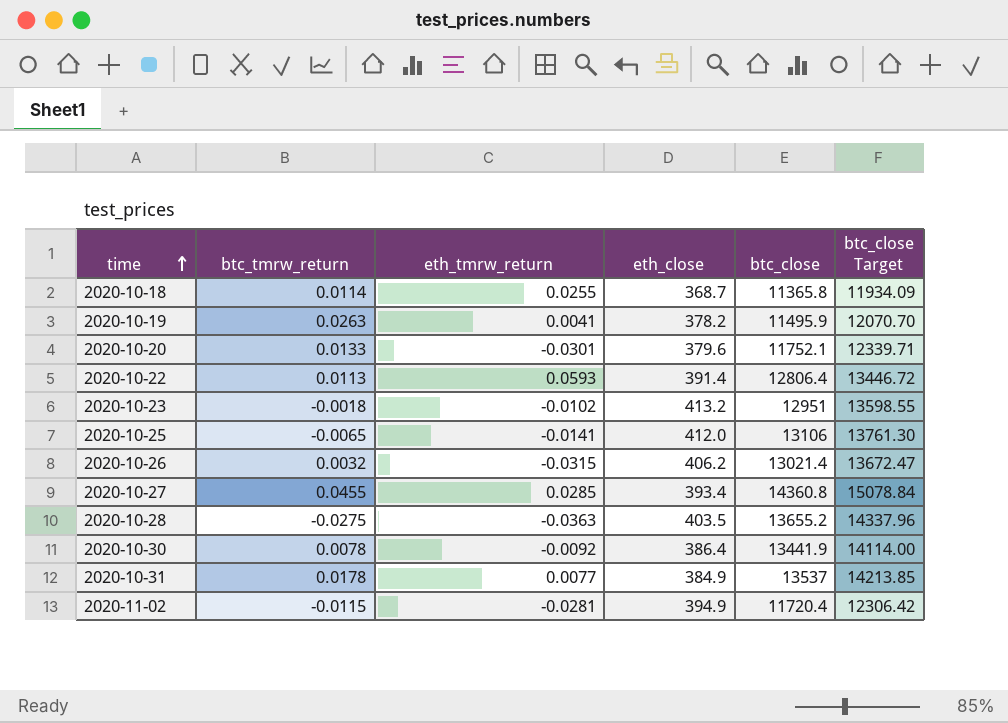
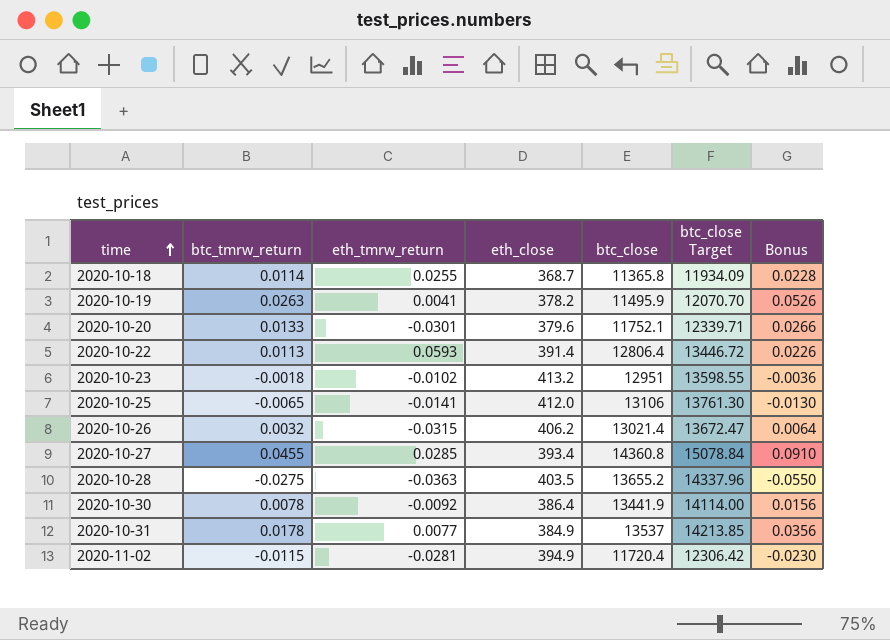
column Bonus | formula: none -> [btc_tmrw_return] * 2

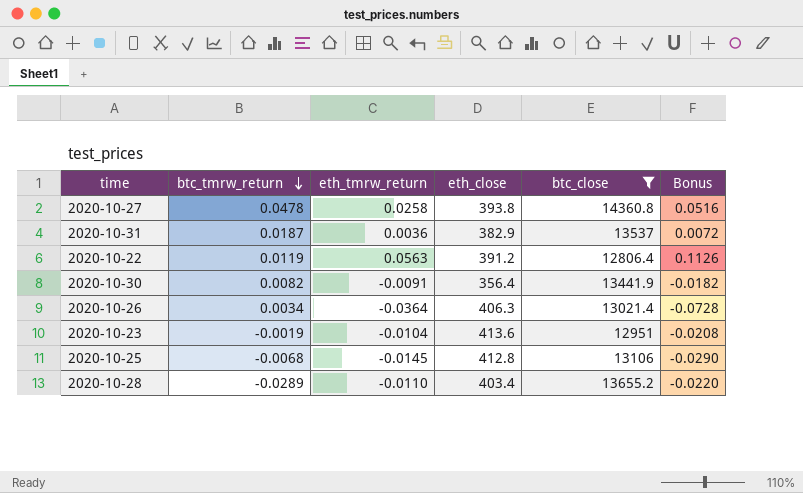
filter: none -> btc_close >= 12806.4
row order: time ascending -> btc_tmrw_return descending
column btc_close Target | formula: [btc_close] * 1.05 -> none
column Bonus | formula: [btc_tmrw_return] * 2 -> [eth_tmrw_return] * 2
2020-10-27 | btc_tmrw_return: 0.0455 -> 0.0478
2020-10-27 | eth_tmrw_return: 0.0285 -> 0.0258
2020-10-27 | eth_close: 393.4 -> 393.8
2020-10-31 | btc_tmrw_return: 0.0178 -> 0.0187
2020-10-31 | eth_tmrw_return: 0.0077 -> 0.0036
2020-10-31 | eth_close: 384.9 -> 382.9
2020-10-22 | btc_tmrw_return: 0.0113 -> 0.0119
2020-10-22 | eth_tmrw_return: 0.0593 -> 0.0563
2020-10-22 | eth_close: 391.4 -> 391.2
2020-10-30 | btc_tmrw_return: 0.0078 -> 0.0082
2020-10-30 | eth_tmrw_return: -0.0092 -> -0.0091
2020-10-30 | eth_close: 386.4 -> 356.4
2020-10-26 | btc_tmrw_return: 0.0032 -> 0.0034
2020-10-26 | eth_tmrw_return: -0.0315 -> -0.0364
2020-10-26 | eth_close: 406.2 -> 406.3
2020-10-23 | btc_tmrw_return: -0.0018 -> -0.0019
2020-10-23 | eth_tmrw_return: -0.0102 -> -0.0104
2020-10-23 | eth_close: 413.2 -> 413.6
2020-10-25 | btc_tmrw_return: -0.0065 -> -0.0068
2020-10-25 | eth_tmrw_return: -0.0141 -> -0.0145
2020-10-25 | eth_close: 412.0 -> 412.8
2020-10-28 | btc_tmrw_return: -0.0275 -> -0.0289
2020-10-28 | eth_tmrw_return: -0.0363 -> -0.0110
2020-10-28 | eth_close: 403.5 -> 403.4

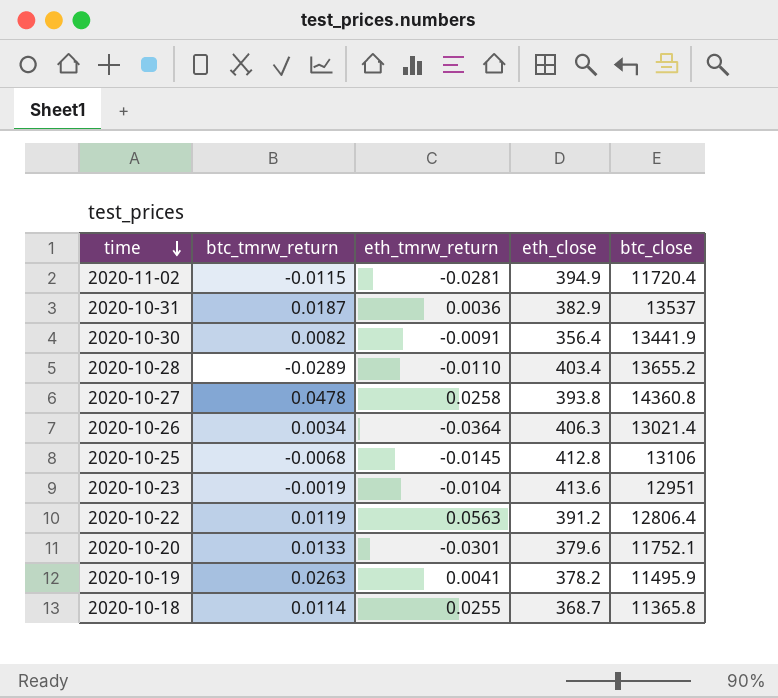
filter: btc_close >= 12806.4 -> none
row order: btc_tmrw_return descending -> time descending
column Bonus | formula: [eth_tmrw_return] * 2 -> none

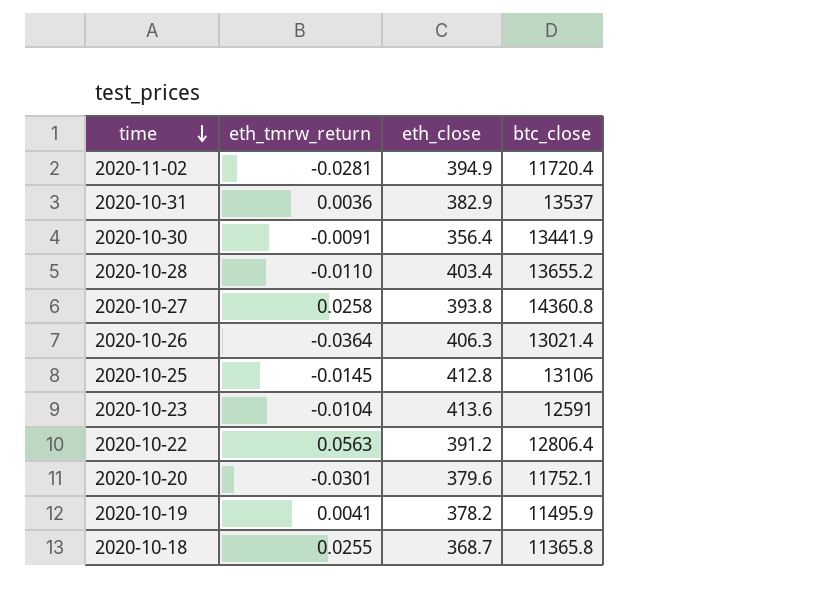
column btc_tmrw_return | position: 2 -> none
2020-10-23 | btc_close: 12951 -> 12591

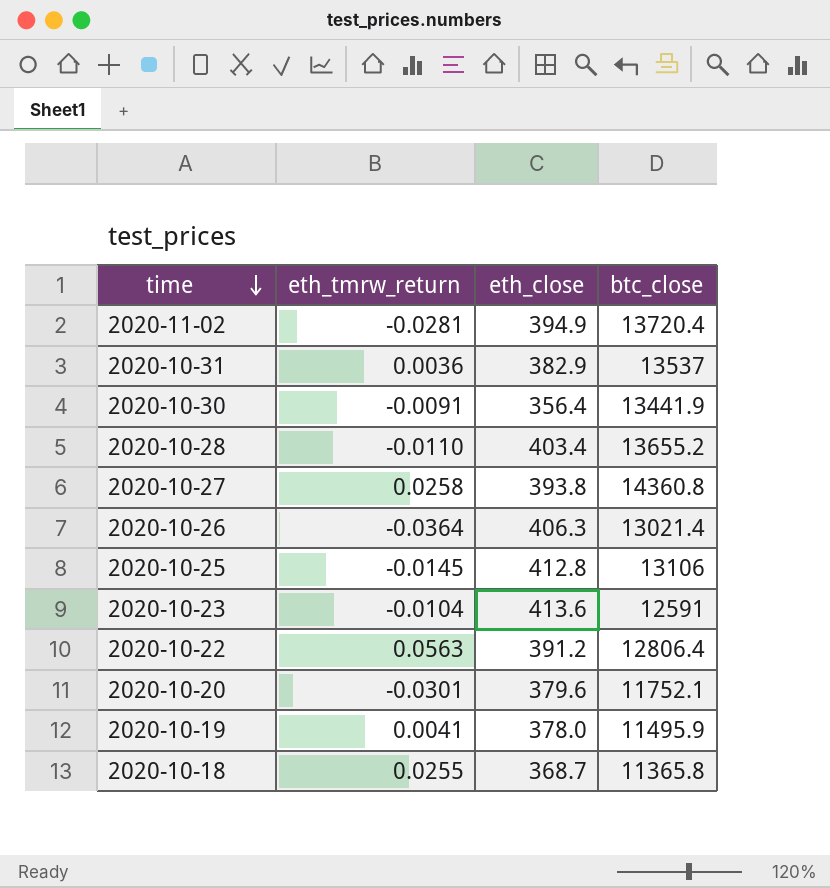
2020-11-02 | btc_close: 11720.4 -> 13720.4
2020-10-19 | eth_close: 378.2 -> 378.0

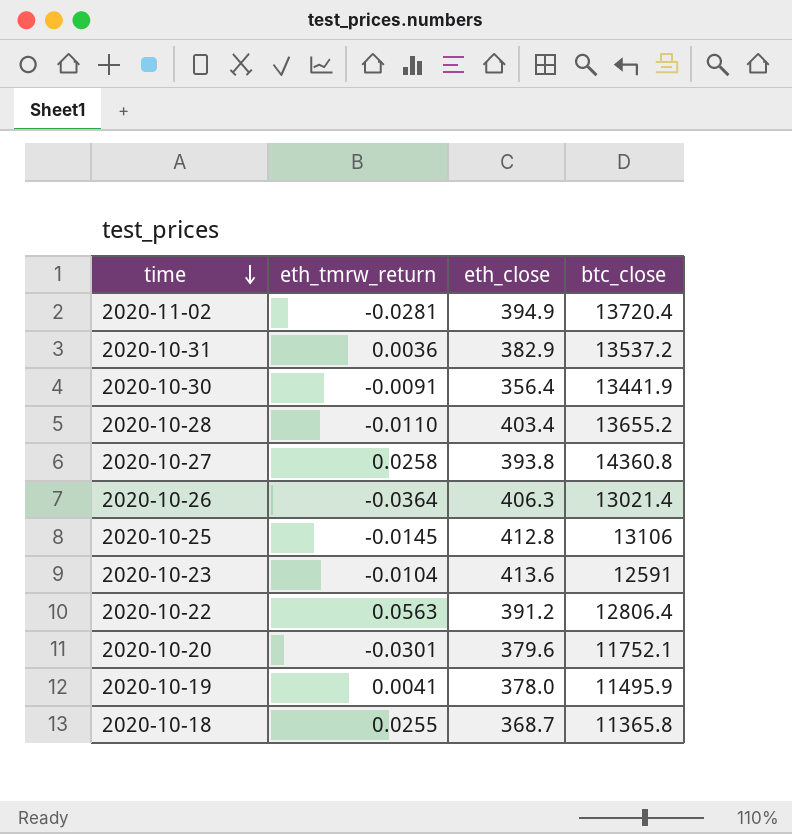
2020-10-31 | btc_close: 13537 -> 13537.2

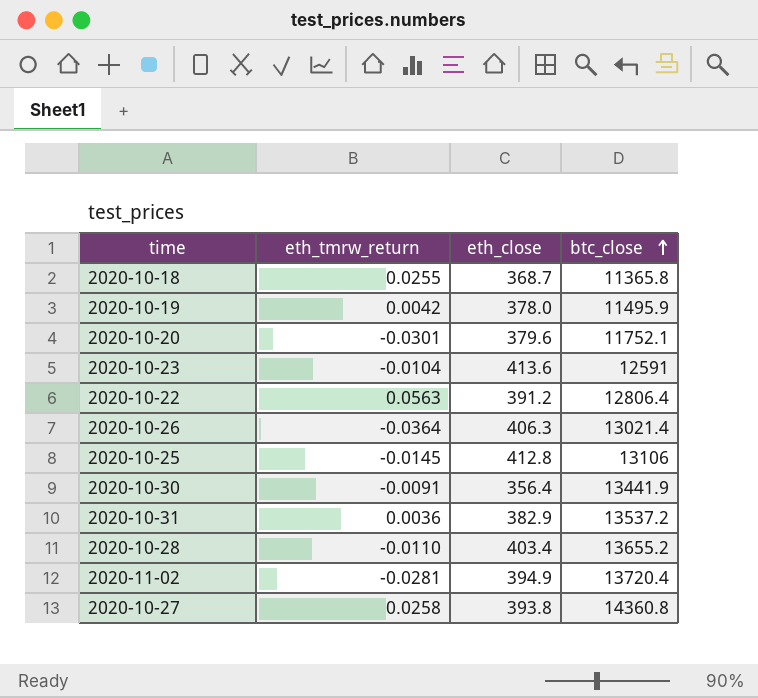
row order: time descending -> btc_close ascending
2020-10-19 | eth_tmrw_return: 0.0041 -> 0.0042

